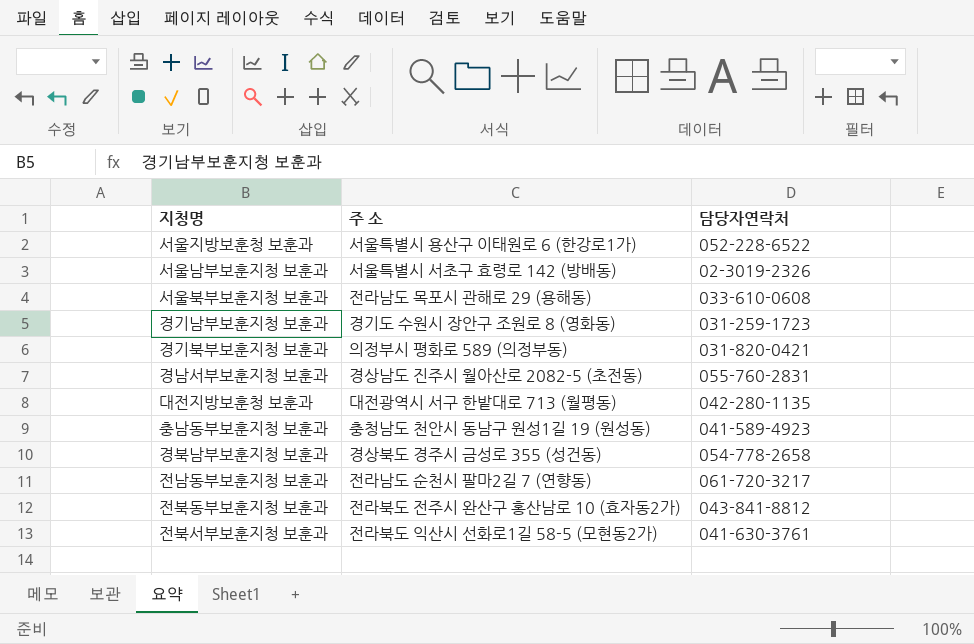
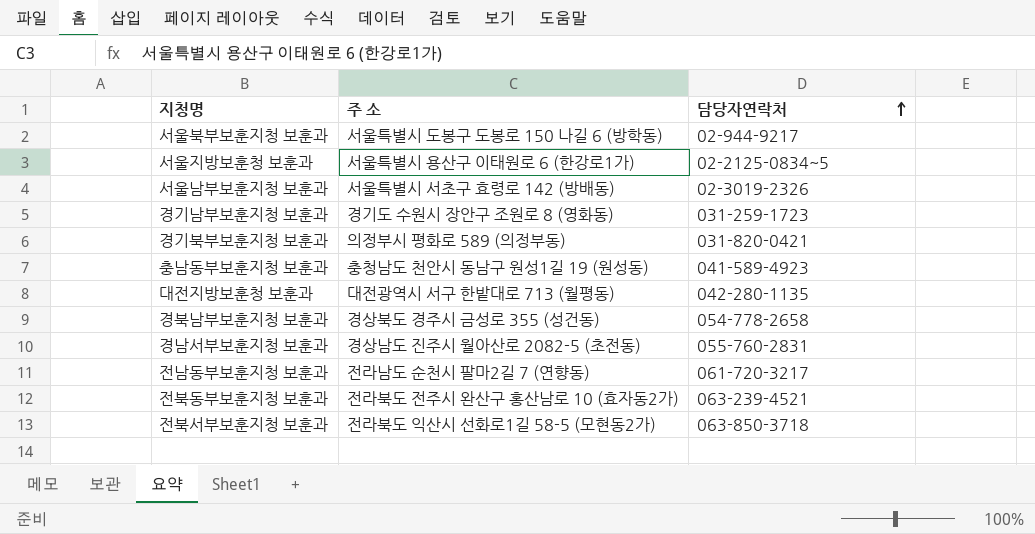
row order: none -> 담당자연락처 ascending
서울북부보훈지청 보훈과 | 주 소: 전라남도 목포시 관해로 29 (용해동) -> 서울특별시 도봉구 도봉로 150 나길 6 (방학동)
서울북부보훈지청 보훈과 | 담당자연락처: 033-610-0608 -> 02-944-9217
서울지방보훈청 보훈과 | 담당자연락처: 052-228-6522 -> 02-2125-0834~5
전북동부보훈지청 보훈과 | 담당자연락처: 043-841-8812 -> 063-239-4521
전북서부보훈지청 보훈과 | 담당자연락처: 041-630-3761 -> 063-850-3718

